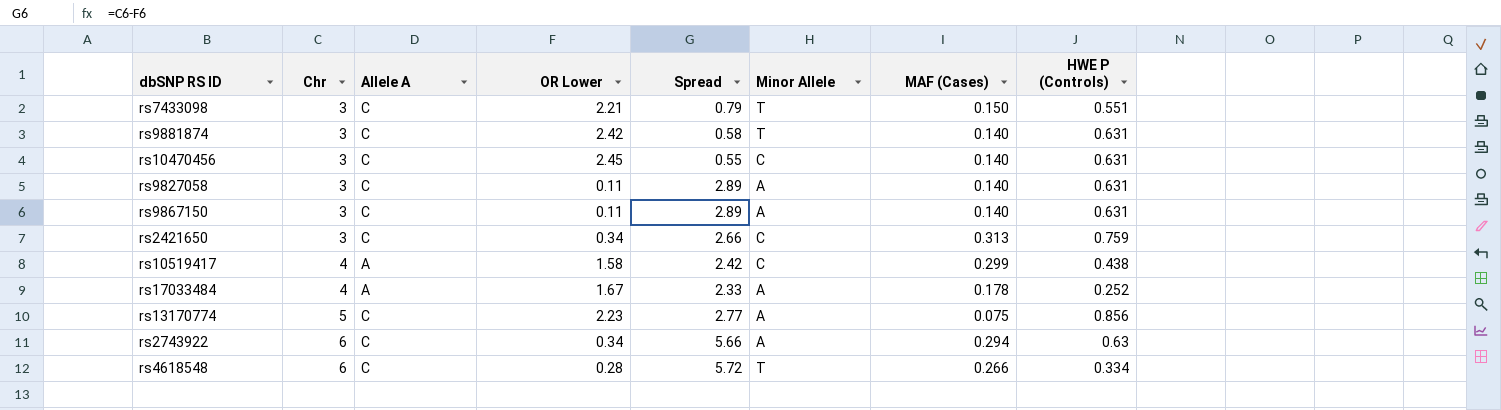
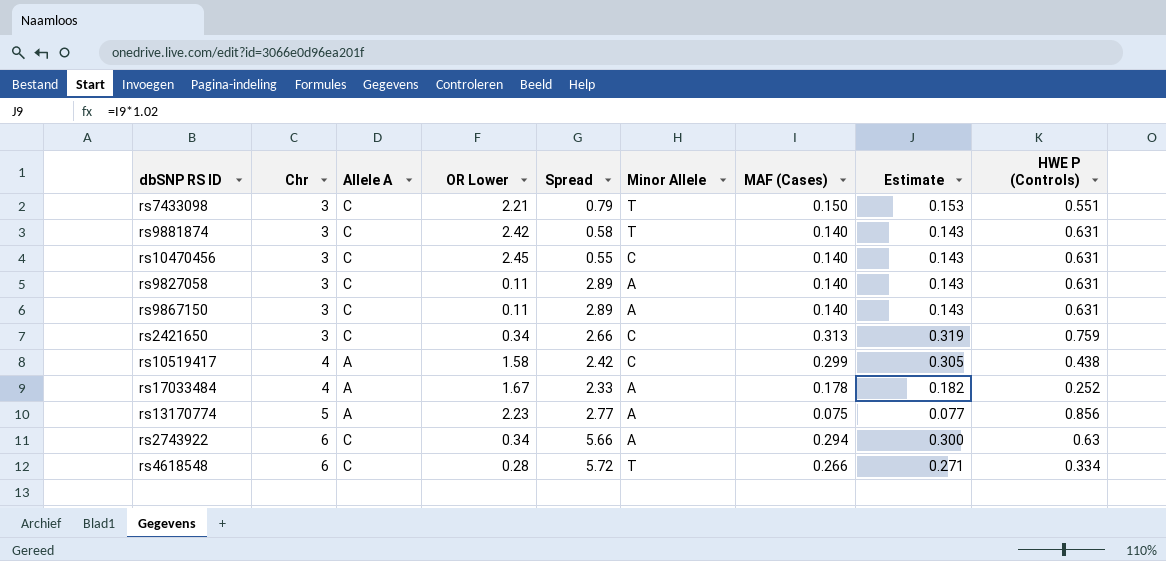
column Estimate | formula: none -> [MAF (Cases)] * 1.02
rs13170774 | Allele A: C -> A

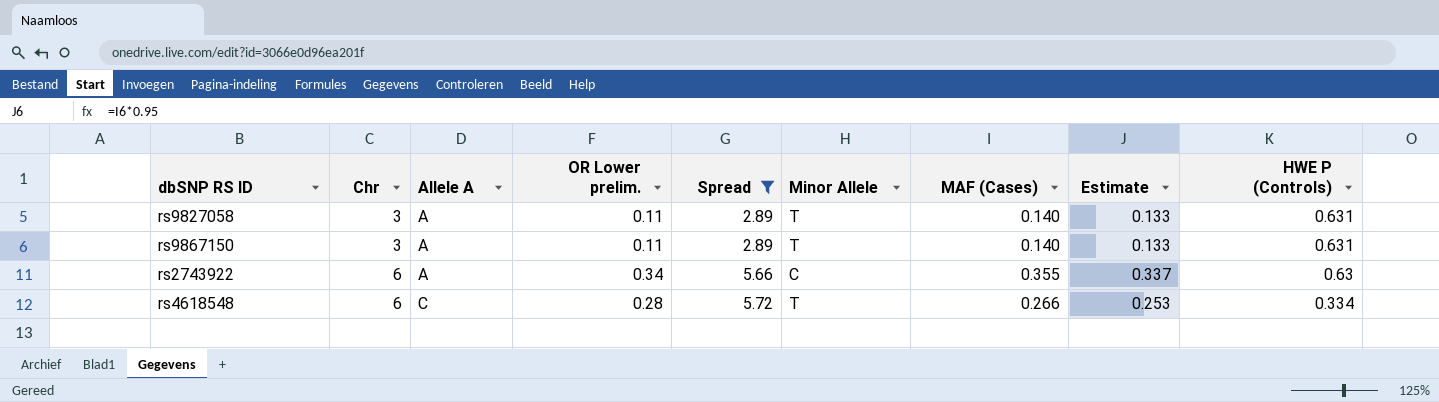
filter: none -> Spread >= 2.89
column name: OR Lower -> OR Lower prelim.
column Estimate | formula: [MAF (Cases)] * 1.02 -> [MAF (Cases)] * 0.95
rs9827058 | Allele A: C -> A
rs9827058 | Minor Allele: A -> T
rs9867150 | Allele A: C -> A
rs9867150 | Minor Allele: A -> T
rs2743922 | Allele A: C -> A
rs2743922 | Minor Allele: A -> C
rs2743922 | MAF (Cases): 0.294 -> 0.355

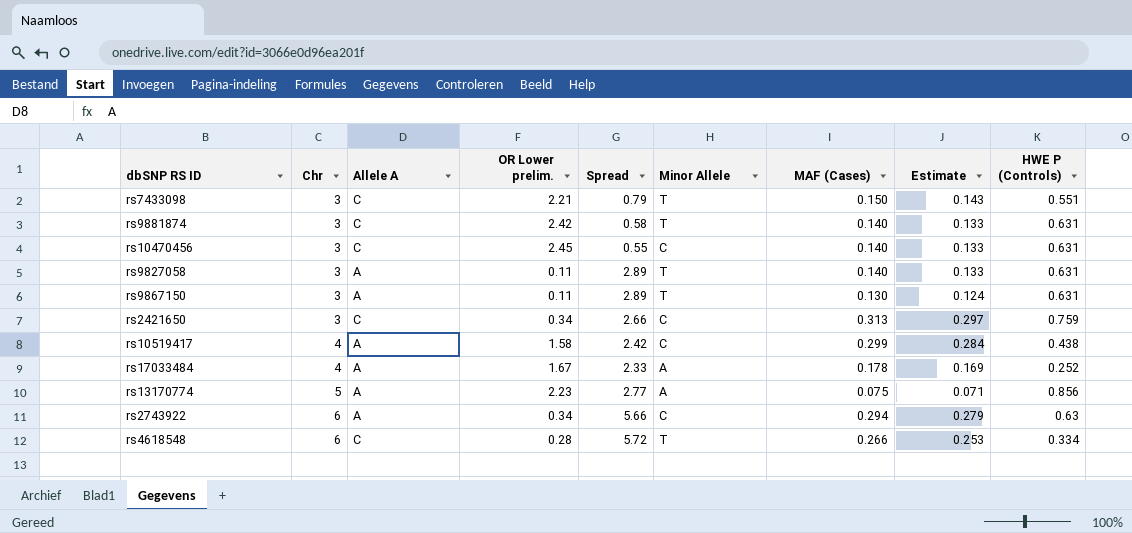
filter: Spread >= 2.89 -> none
rs9867150 | MAF (Cases): 0.140 -> 0.130
rs9867150 | Estimate: 0.133 -> 0.124
rs2743922 | MAF (Cases): 0.355 -> 0.294
rs2743922 | Estimate: 0.337 -> 0.279

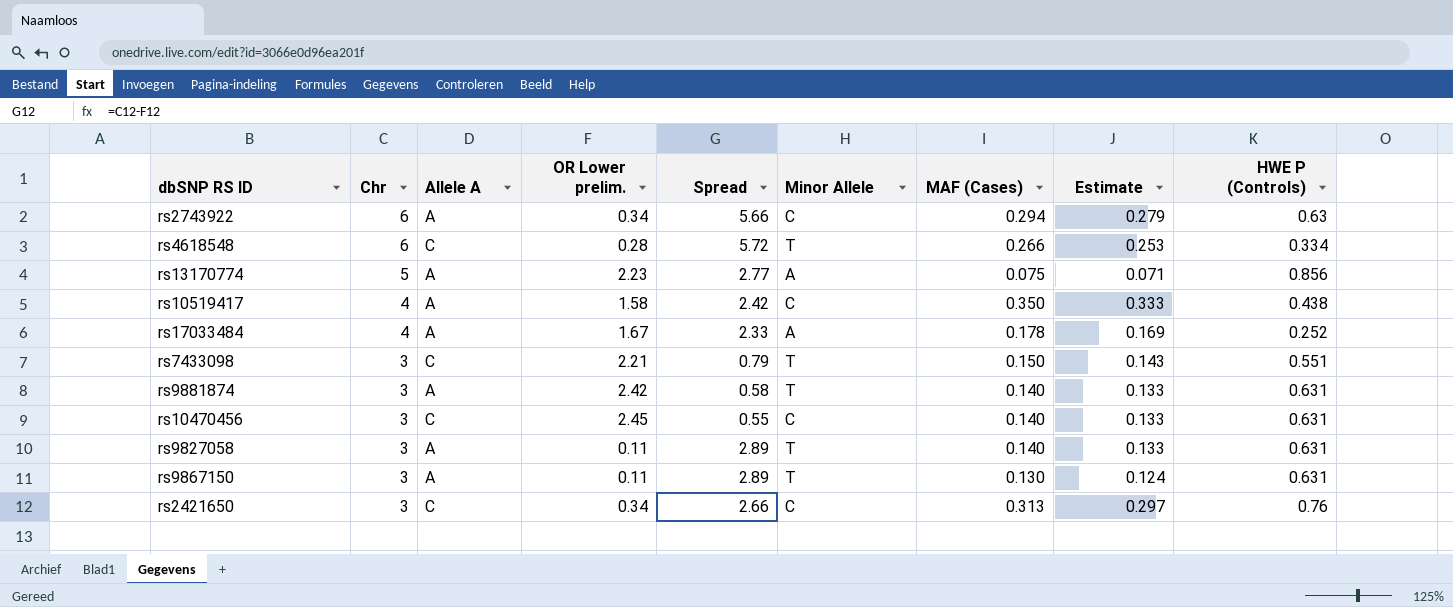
row order: Chr ascending -> Chr descending
rs10519417 | MAF (Cases): 0.299 -> 0.350
rs10519417 | Estimate: 0.284 -> 0.333
rs9881874 | Allele A: C -> A
rs2421650 | HWE P (Controls): 0.759 -> 0.76

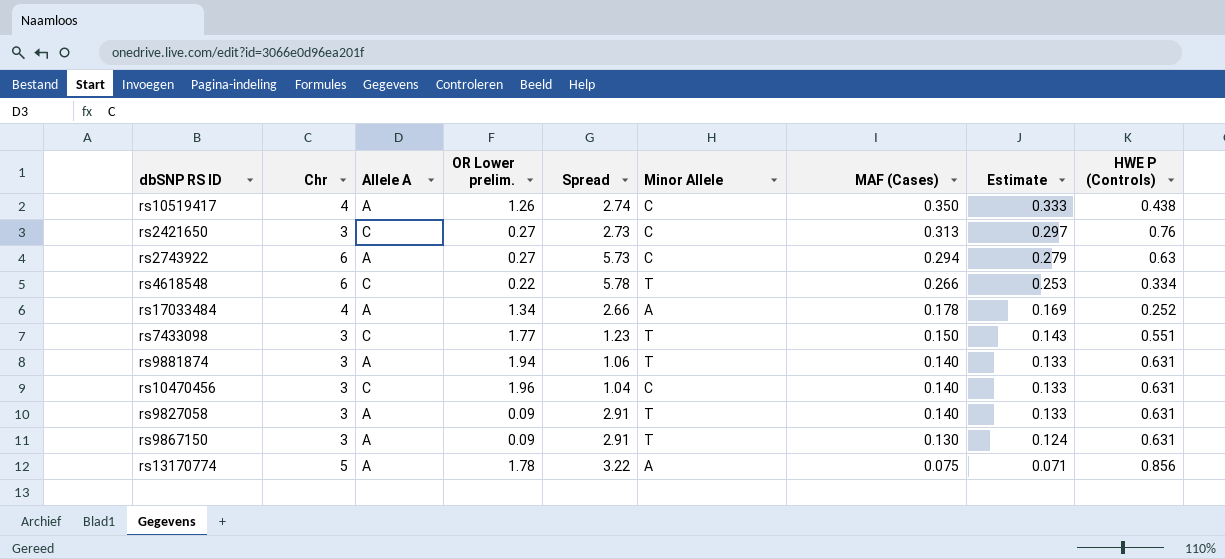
row order: Chr descending -> MAF (Cases) descending
rs10519417 | OR Lower prelim.: 1.58 -> 1.26
rs10519417 | Spread: 2.42 -> 2.74
rs2421650 | OR Lower prelim.: 0.34 -> 0.27
rs2421650 | Spread: 2.66 -> 2.73
rs2743922 | OR Lower prelim.: 0.34 -> 0.27
rs2743922 | Spread: 5.66 -> 5.73
rs4618548 | OR Lower prelim.: 0.28 -> 0.22
rs4618548 | Spread: 5.72 -> 5.78
rs17033484 | OR Lower prelim.: 1.67 -> 1.34
rs17033484 | Spread: 2.33 -> 2.66
rs7433098 | OR Lower prelim.: 2.21 -> 1.77
rs7433098 | Spread: 0.79 -> 1.23
rs9881874 | OR Lower prelim.: 2.42 -> 1.94
rs9881874 | Spread: 0.58 -> 1.06
rs10470456 | OR Lower prelim.: 2.45 -> 1.96
rs10470456 | Spread: 0.55 -> 1.04
rs9827058 | OR Lower prelim.: 0.11 -> 0.09
rs9827058 | Spread: 2.89 -> 2.91
rs9867150 | OR Lower prelim.: 0.11 -> 0.09
rs9867150 | Spread: 2.89 -> 2.91
rs13170774 | OR Lower prelim.: 2.23 -> 1.78
rs13170774 | Spread: 2.77 -> 3.22

